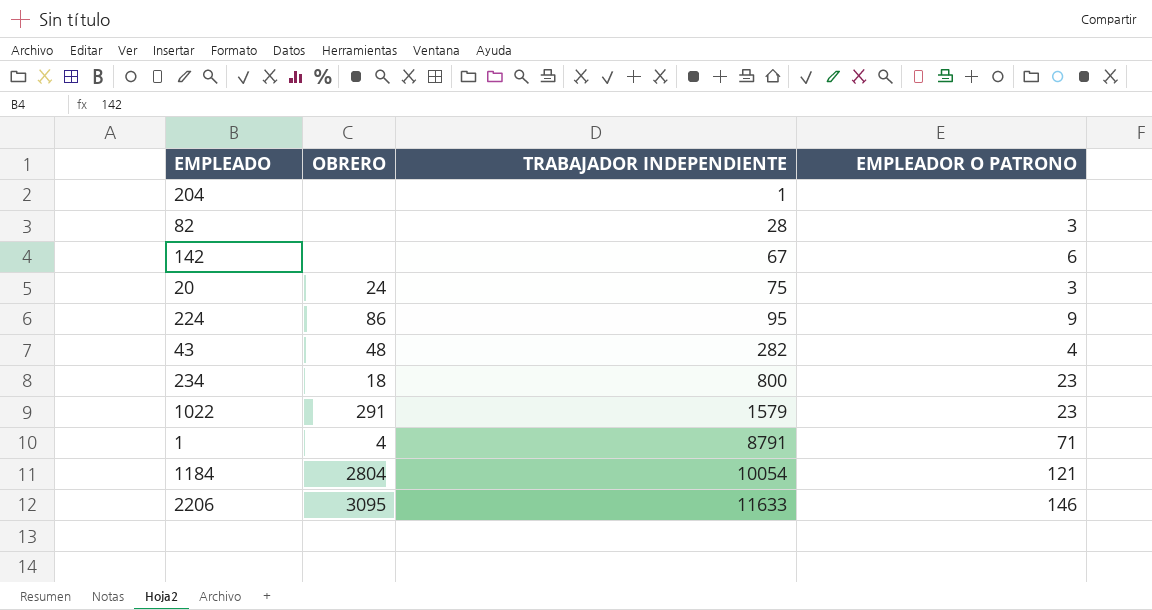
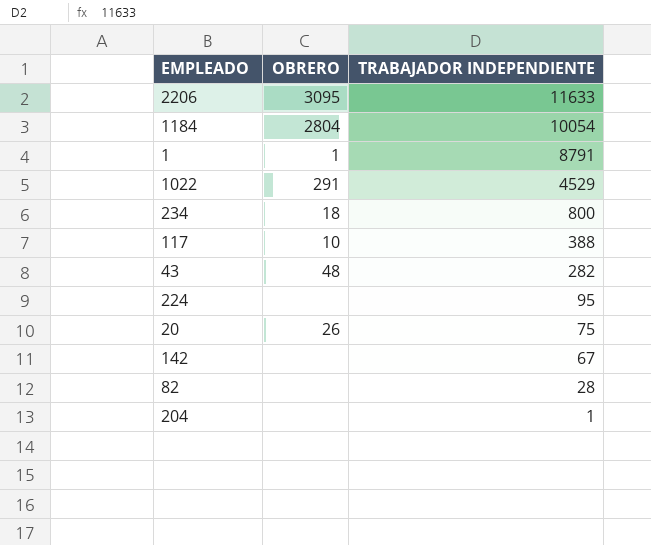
row order: TRABAJADOR INDEPENDIENTE ascending -> TRABAJADOR INDEPENDIENTE descending
column EMPLEADOR O PATRONO | position: 4 -> none
1 | OBRERO: 4 -> 1
1022 | TRABAJADOR INDEPENDIENTE: 1579 -> 4529
row 117: none -> 10 | 388
224 | OBRERO: 86 -> none
20 | OBRERO: 24 -> 26

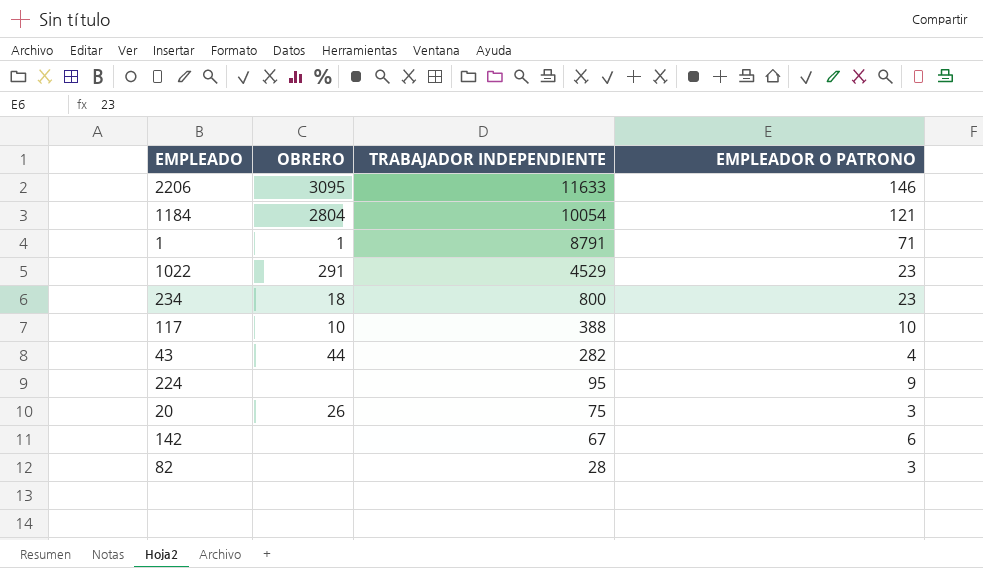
column EMPLEADOR O PATRONO | position: none -> 4
row 204: none | 1 -> none
43 | OBRERO: 48 -> 44

